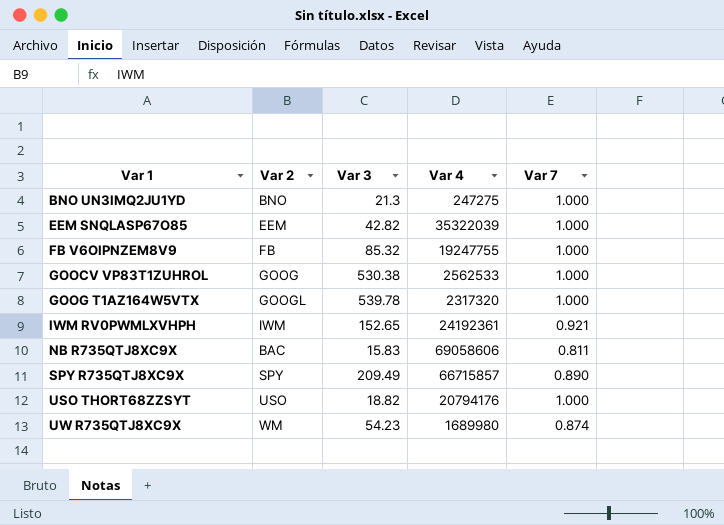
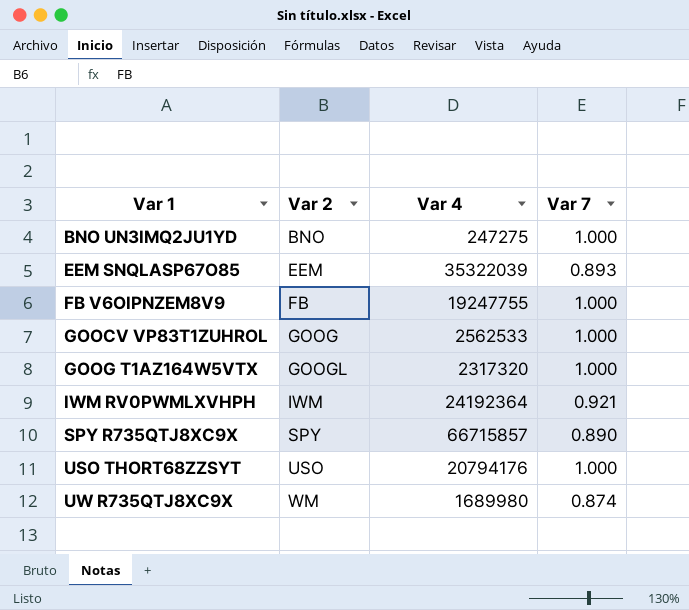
column Var 3 | position: 3 -> none
row NB R735QTJ8XC9X: BAC | 15.83 | 69058606 | 0.811 -> none
EEM SNQLASP67O85 | Var 7: 1.000 -> 0.893
IWM RV0PWMLXVHPH | Var 4: 24192361 -> 24192364

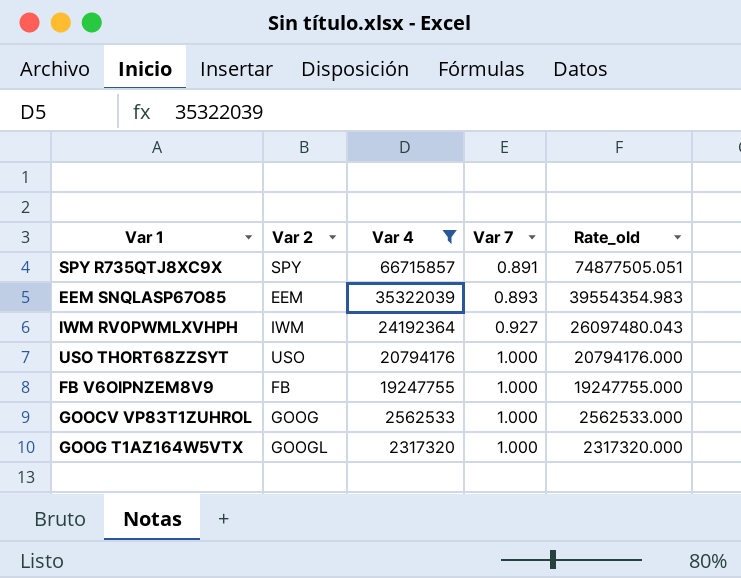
filter: none -> Var 4 >= 2317320
row order: Var 1 ascending -> Var 4 descending
column Rate_old | formula: none -> [Var 4] / [Var 7]
SPY R735QTJ8XC9X | Var 7: 0.890 -> 0.891
IWM RV0PWMLXVHPH | Var 7: 0.921 -> 0.927

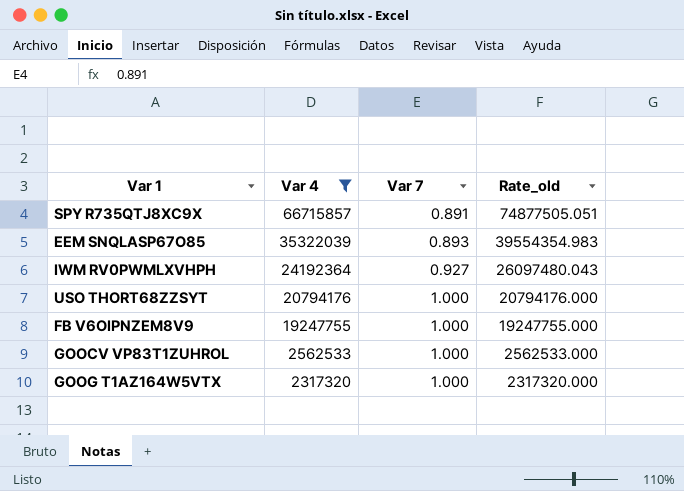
column Var 2 | position: 2 -> none

